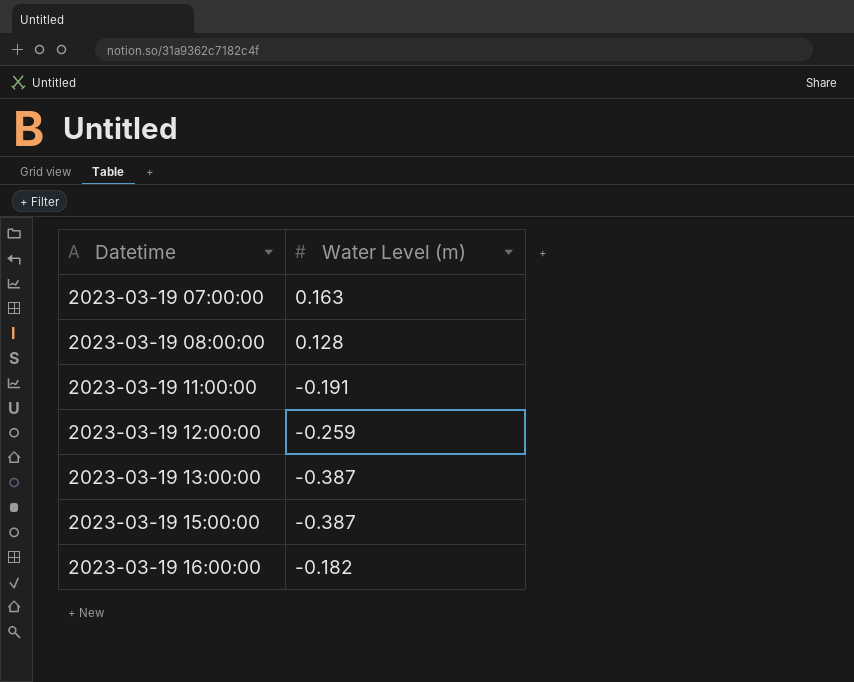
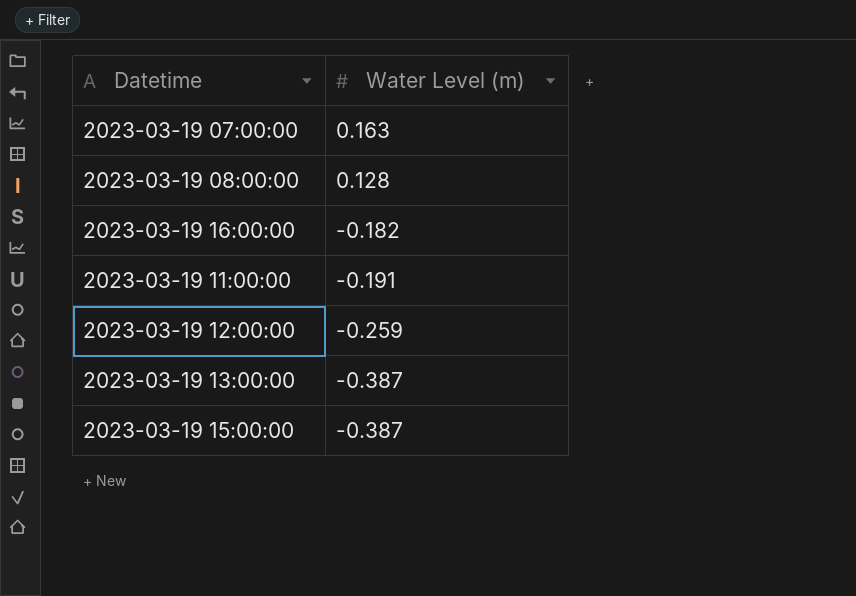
row order: Datetime ascending -> Water Level (m) descending

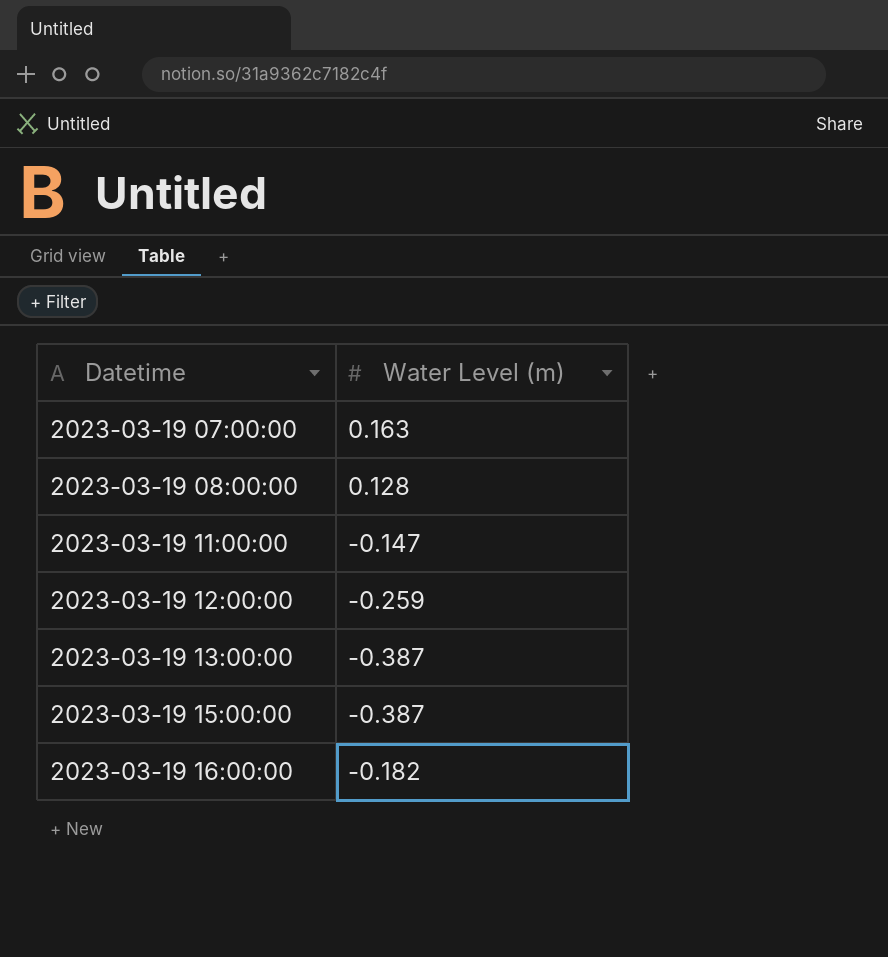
row order: Water Level (m) descending -> Datetime ascending
2023-03-19 11:00:00 | Water Level (m): -0.191 -> -0.147

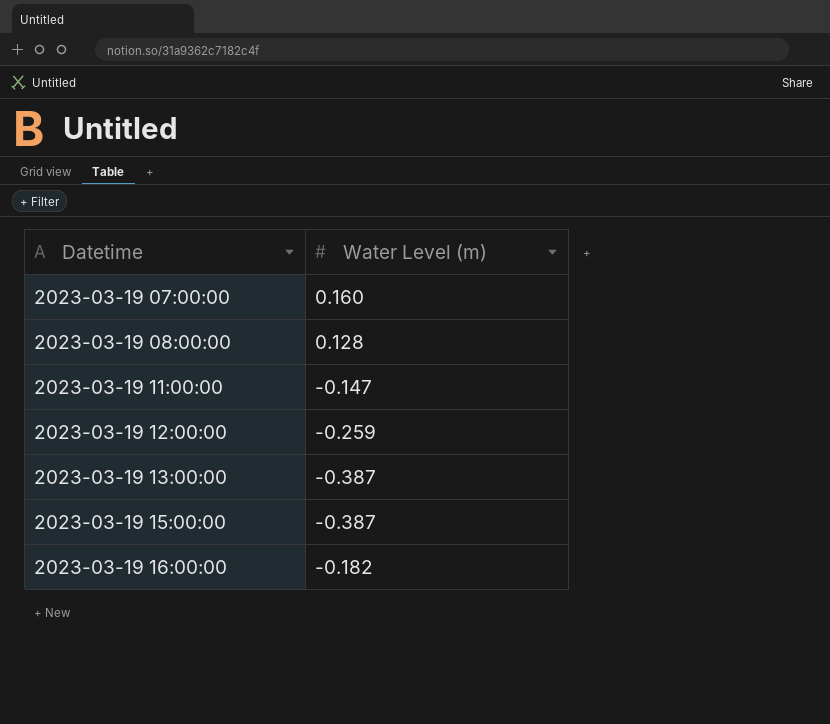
2023-03-19 07:00:00 | Water Level (m): 0.163 -> 0.160

